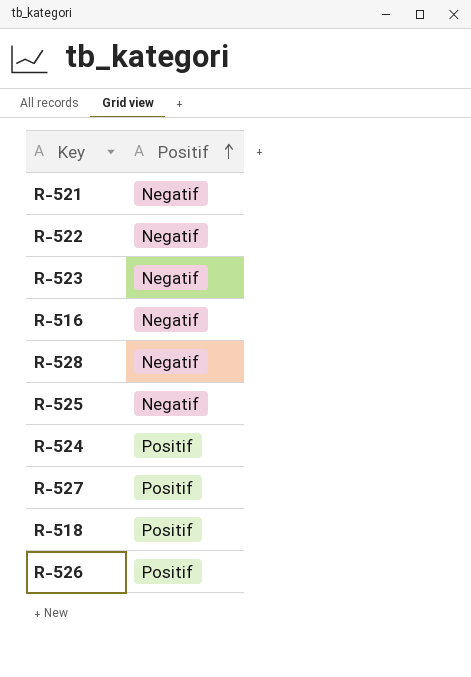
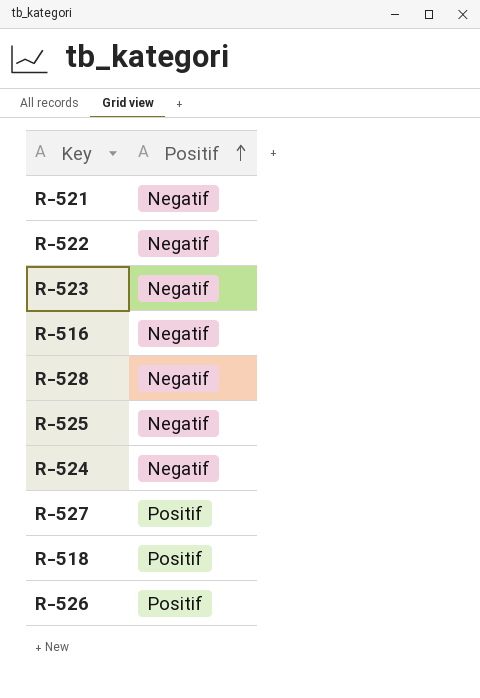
R-524 | Positif: Positif -> Negatif

